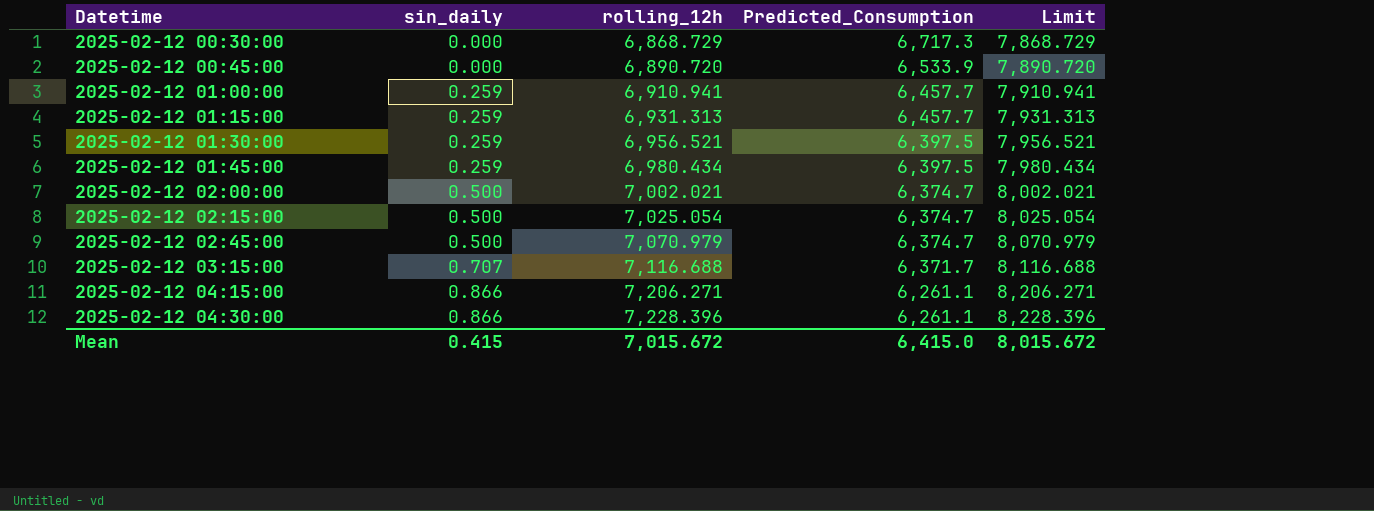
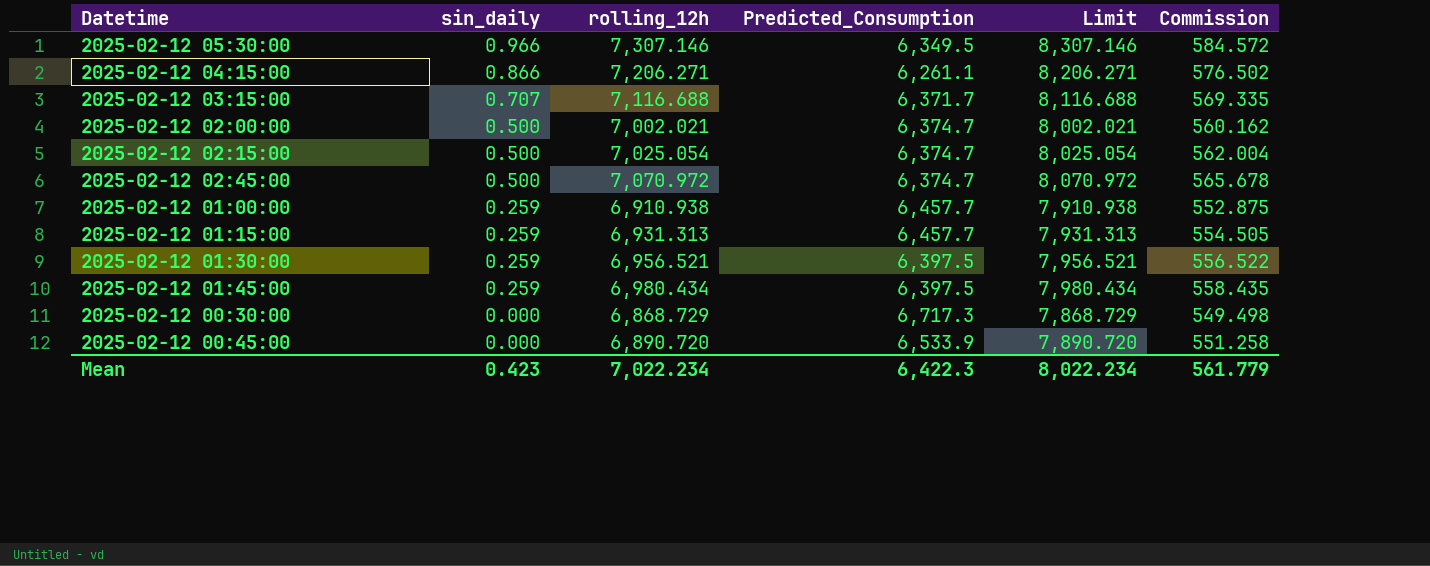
row order: Datetime ascending -> sin_daily descending
column Commission | formula: none -> [rolling_12h] * 0.08
row 2025-02-12 04:30:00: 0.866 | 7,228.396 | 6,261.1 | 8,228.396 -> none
row 2025-02-12 05:30:00: none -> 0.966 | 7,307.146 | 6,349.5 | 8,307.146 | 584.572
2025-02-12 02:45:00 | rolling_12h: 7,070.979 -> 7,070.972
2025-02-12 02:45:00 | Limit: 8,070.979 -> 8,070.972
2025-02-12 01:00:00 | rolling_12h: 6,910.941 -> 6,910.938
2025-02-12 01:00:00 | Limit: 7,910.941 -> 7,910.938
Mean | sin_daily: 0.415 -> 0.423
Mean | rolling_12h: 7,015.672 -> 7,022.234
Mean | Predicted_Consumption: 6,415.0 -> 6,422.3
Mean | Limit: 8,015.672 -> 8,022.234

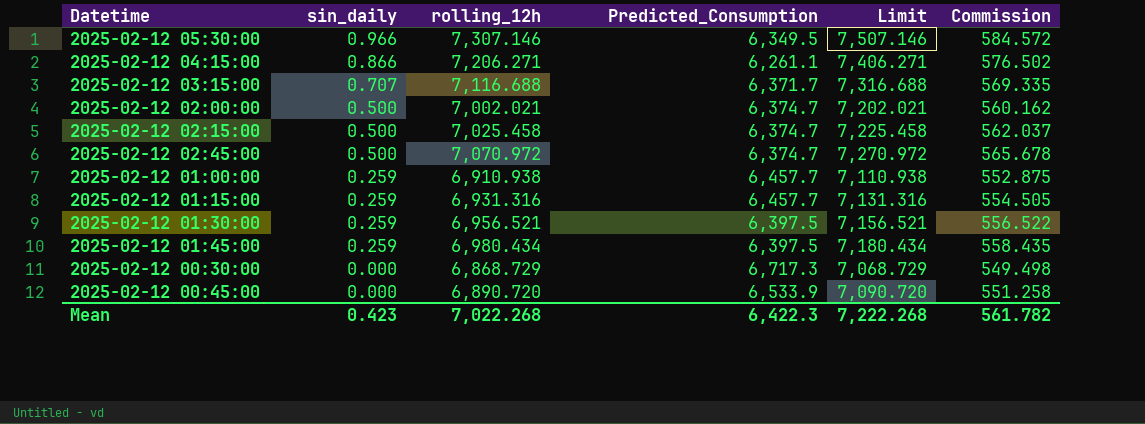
column Limit | formula: [rolling_12h] + 1000 -> [rolling_12h] + 200
2025-02-12 02:15:00 | rolling_12h: 7,025.054 -> 7,025.458
2025-02-12 02:15:00 | Commission: 562.004 -> 562.037
2025-02-12 01:15:00 | rolling_12h: 6,931.313 -> 6,931.316
Mean | rolling_12h: 7,022.234 -> 7,022.268
Mean | Limit: 8,022.234 -> 7,222.268
Mean | Commission: 561.779 -> 561.782

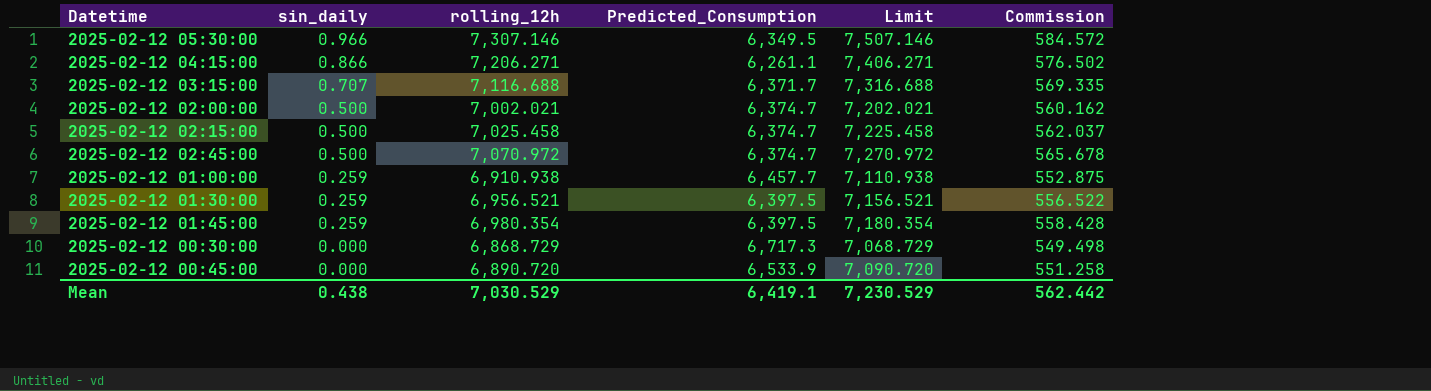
row 2025-02-12 01:15:00: 0.259 | 6,931.316 | 6,457.7 | 7,131.316 | 554.505 -> none
2025-02-12 01:45:00 | rolling_12h: 6,980.434 -> 6,980.354
2025-02-12 01:45:00 | Limit: 7,180.434 -> 7,180.354
2025-02-12 01:45:00 | Commission: 558.435 -> 558.428
Mean | sin_daily: 0.423 -> 0.438
Mean | rolling_12h: 7,022.268 -> 7,030.529
Mean | Predicted_Consumption: 6,422.3 -> 6,419.1
Mean | Limit: 7,222.268 -> 7,230.529
Mean | Commission: 561.782 -> 562.442

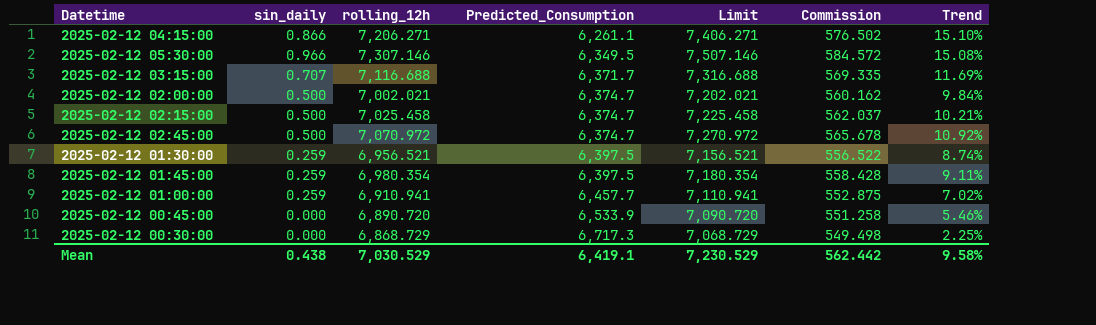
row order: sin_daily descending -> Predicted_Consumption ascending
column Trend | formula: none -> ([rolling_12h] - [Predicted_Consumption]) / [Predicted_Consumption]
2025-02-12 01:00:00 | rolling_12h: 6,910.938 -> 6,910.941
2025-02-12 01:00:00 | Limit: 7,110.938 -> 7,110.941

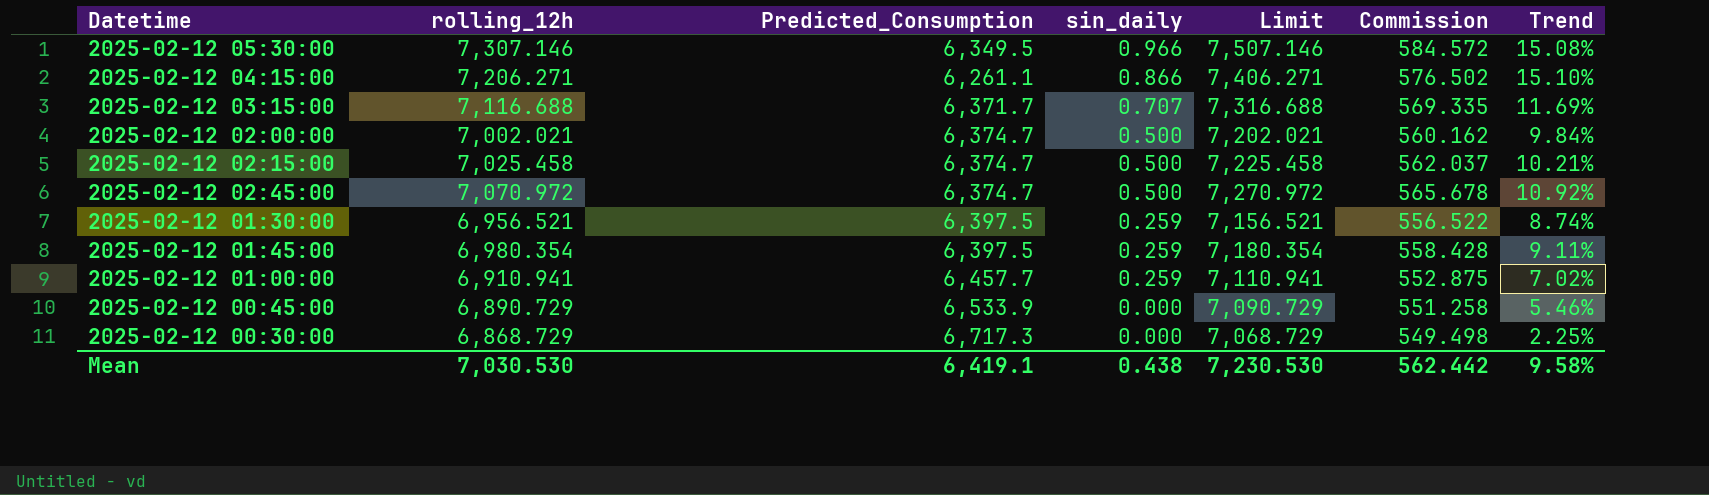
row order: Predicted_Consumption ascending -> sin_daily descending
column sin_daily | position: 2 -> 4
2025-02-12 00:45:00 | rolling_12h: 6,890.720 -> 6,890.729
2025-02-12 00:45:00 | Limit: 7,090.720 -> 7,090.729
Mean | rolling_12h: 7,030.529 -> 7,030.530
Mean | Limit: 7,230.529 -> 7,230.530

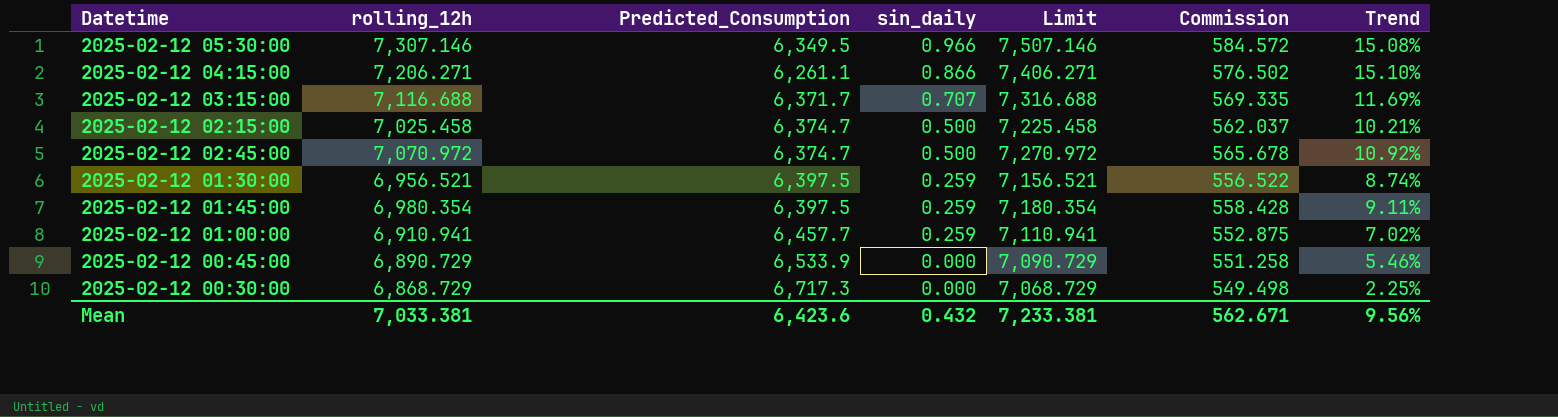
row 2025-02-12 02:00:00: 7,002.021 | 6,374.7 | 0.500 | 7,202.021 | 560.162 | 9.84% -> none
Mean | rolling_12h: 7,030.530 -> 7,033.381
Mean | Predicted_Consumption: 6,419.1 -> 6,423.6
Mean | sin_daily: 0.438 -> 0.432
Mean | Limit: 7,230.530 -> 7,233.381
Mean | Commission: 562.442 -> 562.671
Mean | Trend: 9.58% -> 9.56%

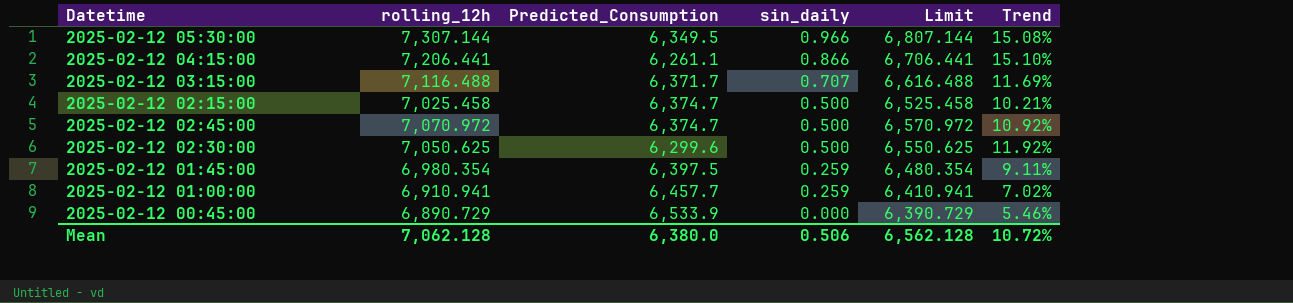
column Commission | formula: [rolling_12h] * 0.08 -> none
column Limit | formula: [rolling_12h] + 200 -> [rolling_12h] - 500
row 2025-02-12 01:30:00: 6,956.521 | 6,397.5 | 0.259 | 7,156.521 | 556.522 | 8.74% -> none
row 2025-02-12 00:30:00: 6,868.729 | 6,717.3 | 0.000 | 7,068.729 | 549.498 | 2.25% -> none
2025-02-12 05:30:00 | rolling_12h: 7,307.146 -> 7,307.144
2025-02-12 04:15:00 | rolling_12h: 7,206.271 -> 7,206.441
2025-02-12 03:15:00 | rolling_12h: 7,116.688 -> 7,116.488
row 2025-02-12 02:30:00: none -> 7,050.625 | 6,299.6 | 0.500 | 6,550.625 | 11.92%
Mean | rolling_12h: 7,033.381 -> 7,062.128
Mean | Predicted_Consumption: 6,423.6 -> 6,380.0
Mean | sin_daily: 0.432 -> 0.506
Mean | Limit: 7,233.381 -> 6,562.128
Mean | Trend: 9.56% -> 10.72%

